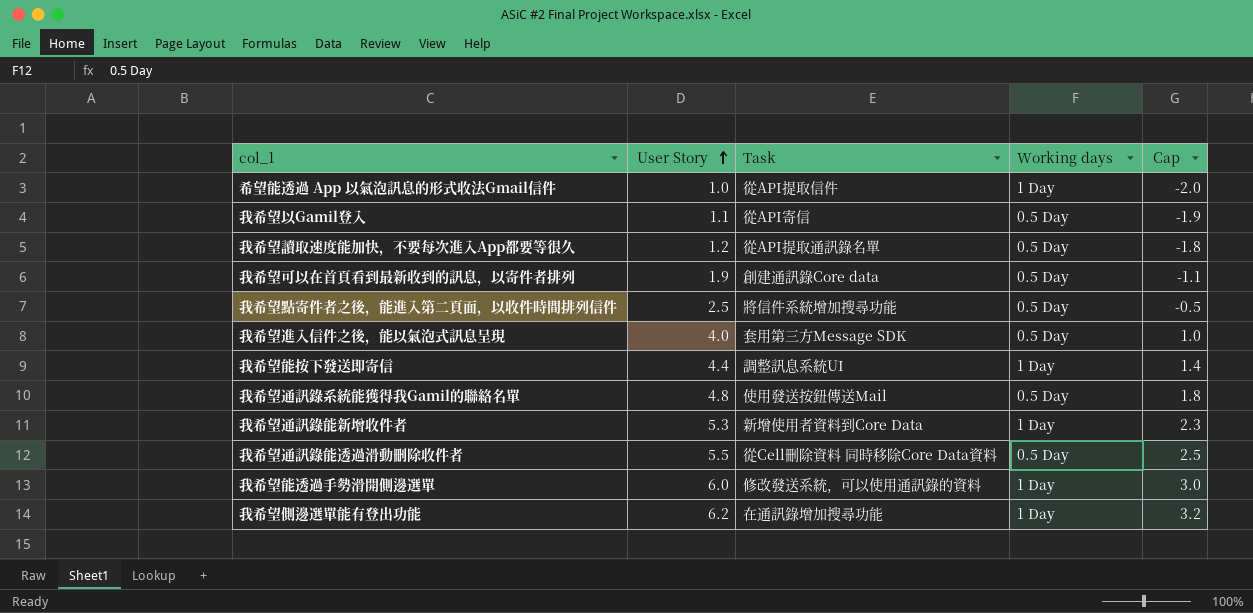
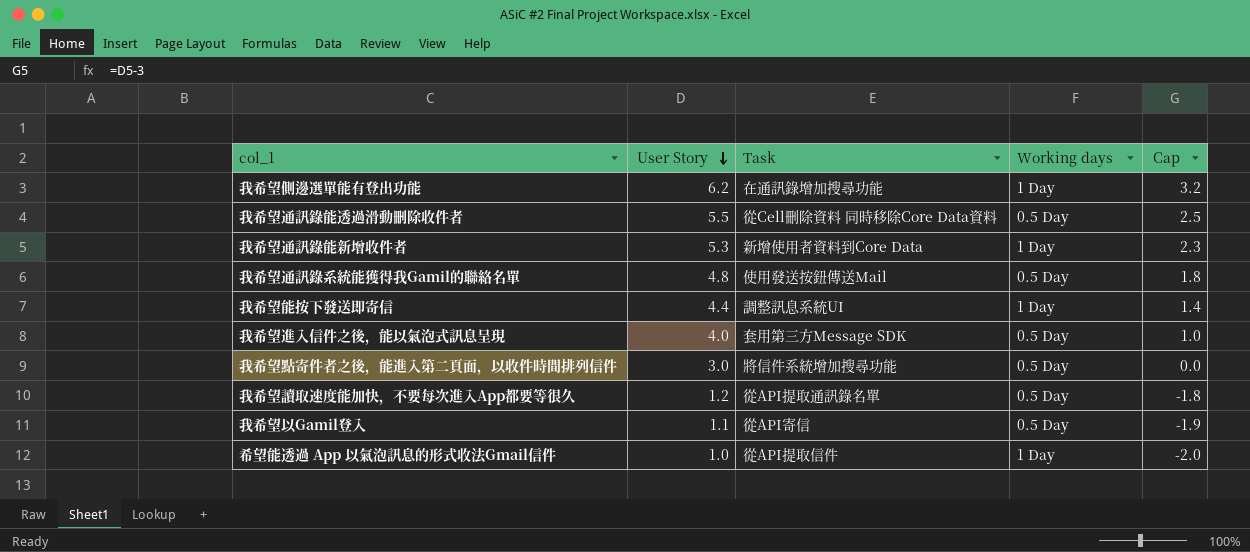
row order: User Story ascending -> User Story descending
row 我希望可以在首頁看到最新收到的訊息，以寄件者排列: 1.9 | 創建通訊錄Core data | 0.5 Day | -1.1 -> none
row 我希望能透過手勢滑開側邊選單: 6.0 | 修改發送系統，可以使用通訊錄的資料 | 1 Day | 3.0 -> none
我希望點寄件者之後，能進入第二頁面，以收件時間排列信件 | User Story: 2.5 -> 3.0
我希望點寄件者之後，能進入第二頁面，以收件時間排列信件 | Cap: -0.5 -> 0.0

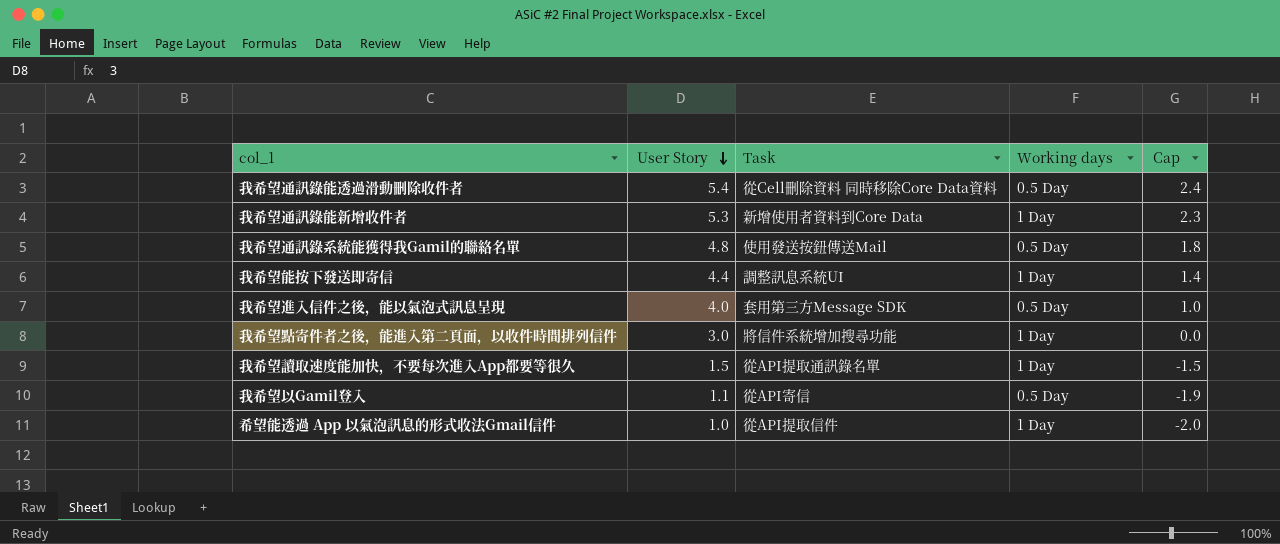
row 我希望側邊選單能有登出功能: 6.2 | 在通訊錄增加搜尋功能 | 1 Day | 3.2 -> none
我希望通訊錄能透過滑動刪除收件者 | User Story: 5.5 -> 5.4
我希望通訊錄能透過滑動刪除收件者 | Cap: 2.5 -> 2.4
我希望點寄件者之後，能進入第二頁面，以收件時間排列信件 | Working days: 0.5 Day -> 1 Day
我希望讀取速度能加快，不要每次進入App都要等很久 | User Story: 1.2 -> 1.5
我希望讀取速度能加快，不要每次進入App都要等很久 | Working days: 0.5 Day -> 1 Day
我希望讀取速度能加快，不要每次進入App都要等很久 | Cap: -1.8 -> -1.5

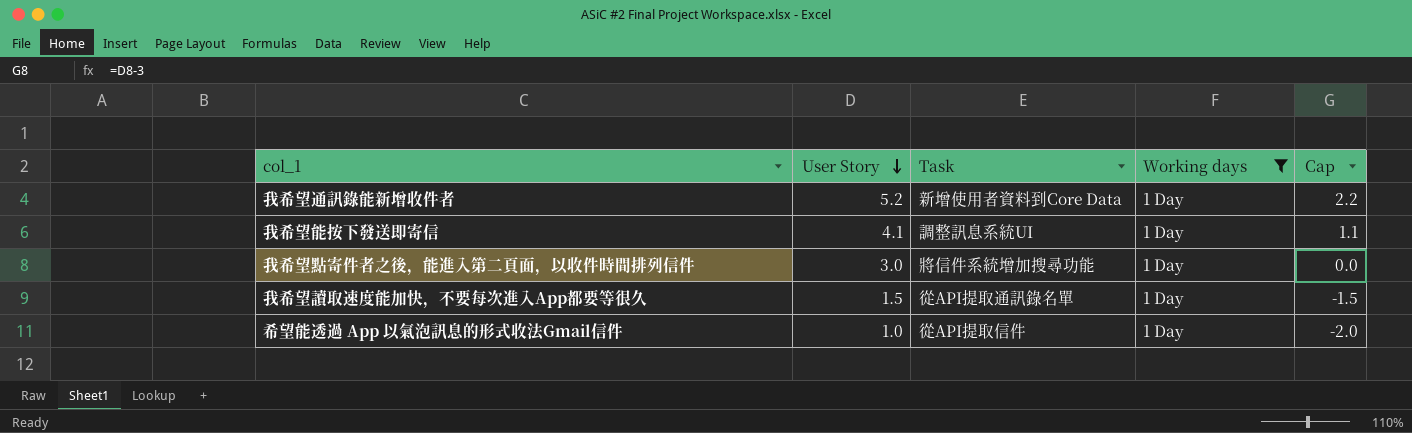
filter: none -> Working days = 1 Day
我希望通訊錄能新增收件者 | User Story: 5.3 -> 5.2
我希望通訊錄能新增收件者 | Cap: 2.3 -> 2.2
我希望能按下發送即寄信 | User Story: 4.4 -> 4.1
我希望能按下發送即寄信 | Cap: 1.4 -> 1.1

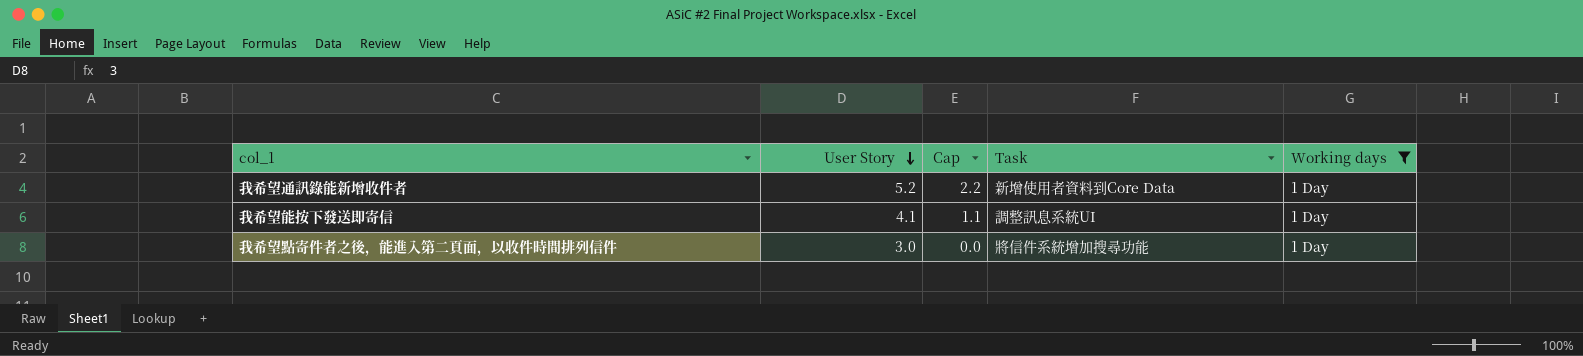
column Cap | position: 5 -> 3
row 我希望讀取速度能加快，不要每次進入App都要等很久: 1.5 | 從API提取通訊錄名單 | 1 Day | -1.5 -> none
row 希望能透過 App 以氣泡訊息的形式收法Gmail信件: 1.0 | 從API提取信件 | 1 Day | -2.0 -> none

